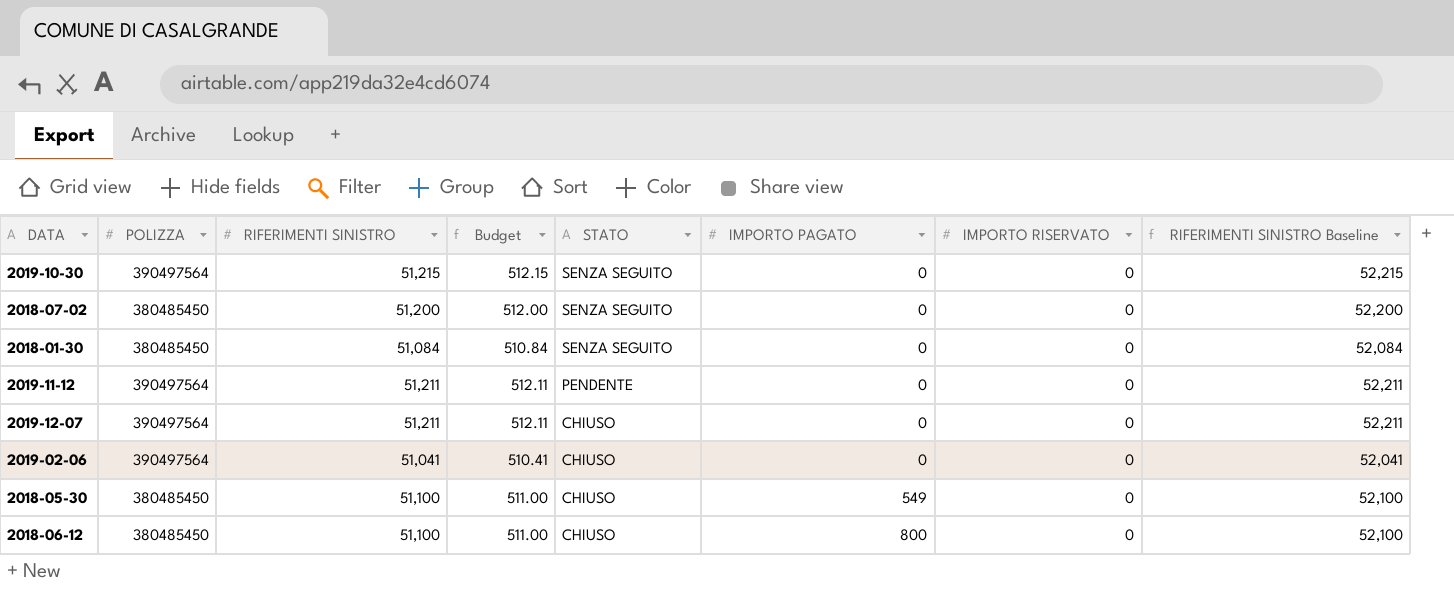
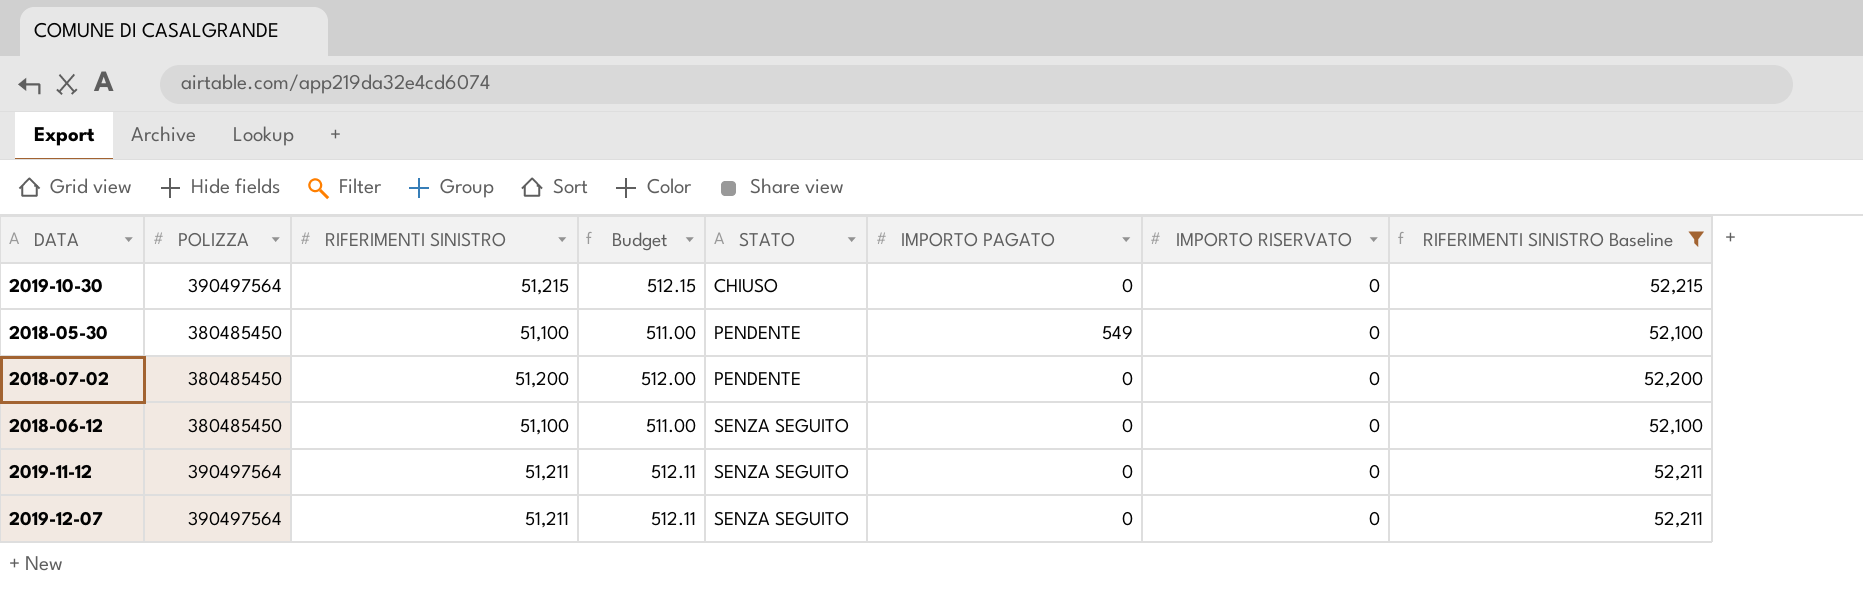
filter: none -> RIFERIMENTI SINISTRO Baseline >= 52,100
row order: STATO descending -> STATO ascending
2019-10-30 | STATO: SENZA SEGUITO -> CHIUSO
2018-05-30 | STATO: CHIUSO -> PENDENTE
2018-07-02 | STATO: SENZA SEGUITO -> PENDENTE
2018-06-12 | STATO: CHIUSO -> SENZA SEGUITO
2018-06-12 | IMPORTO PAGATO: 800 -> 0
2019-11-12 | STATO: PENDENTE -> SENZA SEGUITO
2019-12-07 | STATO: CHIUSO -> SENZA SEGUITO

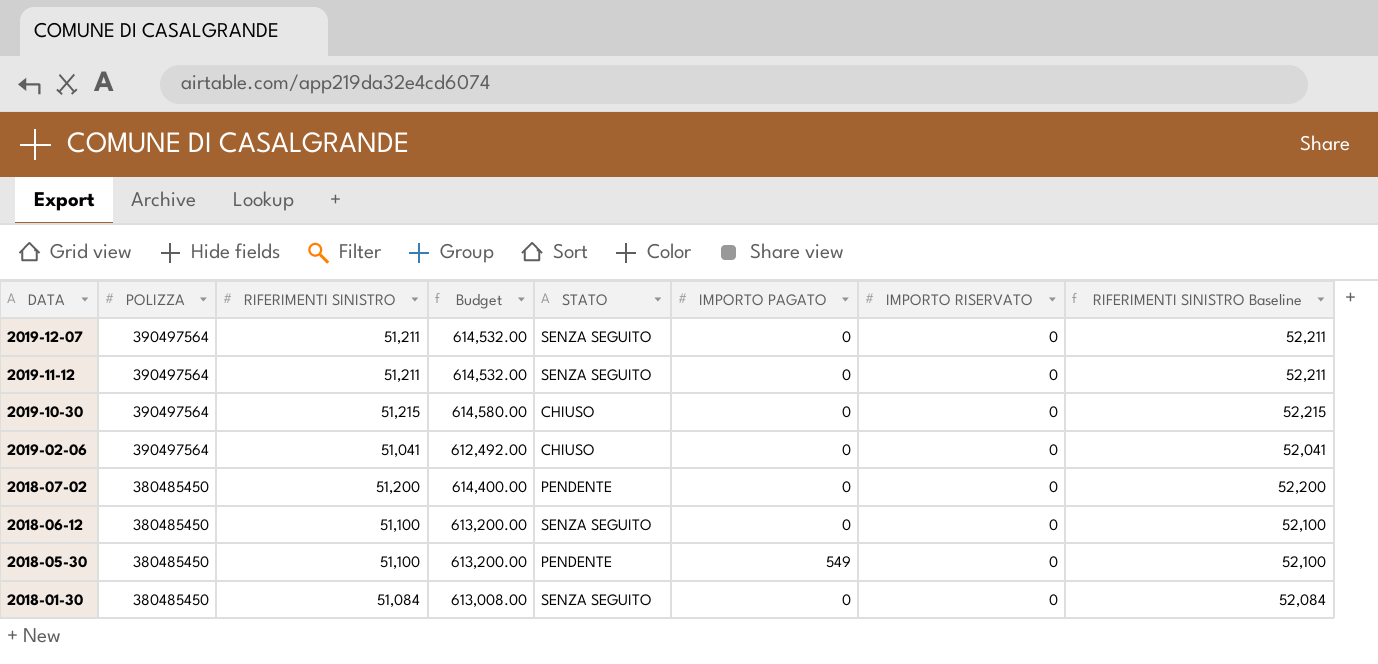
filter: RIFERIMENTI SINISTRO Baseline >= 52,100 -> none
row order: STATO ascending -> DATA descending
column Budget | formula: [RIFERIMENTI SINISTRO] * 0.01 -> [RIFERIMENTI SINISTRO] * 12

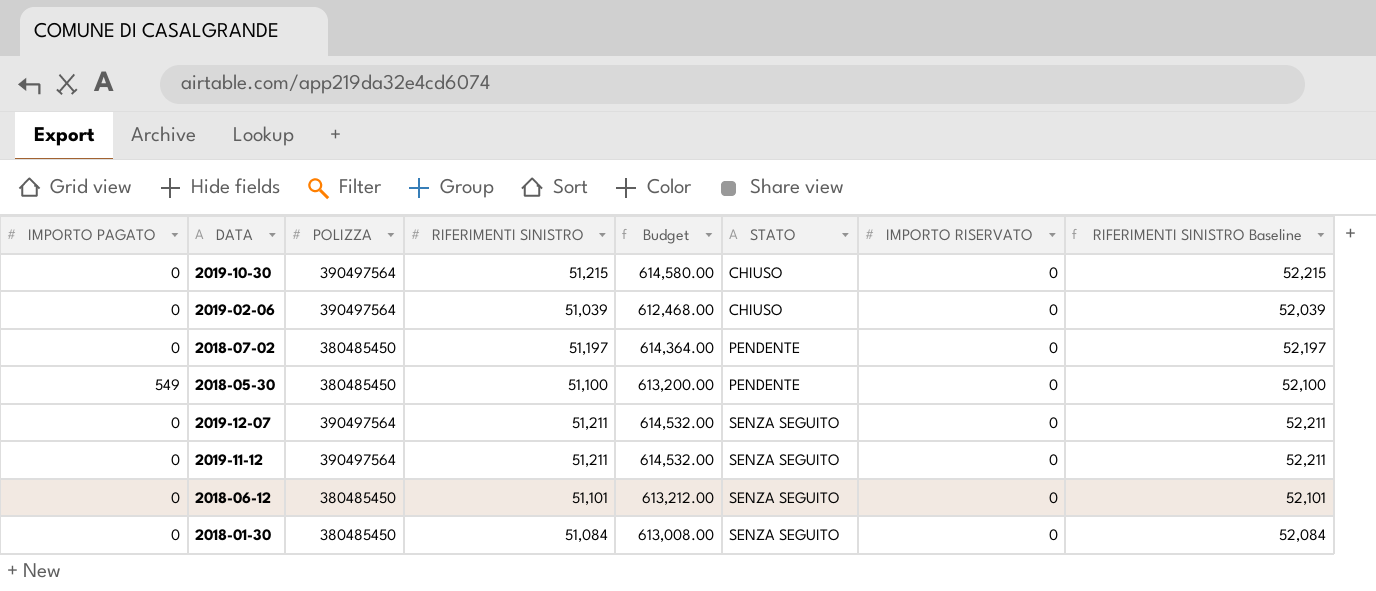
row order: DATA descending -> STATO ascending
column IMPORTO PAGATO | position: 6 -> 1
2019-02-06 | RIFERIMENTI SINISTRO: 51,041 -> 51,039
2019-02-06 | Budget: 612,492.00 -> 612,468.00
2019-02-06 | RIFERIMENTI SINISTRO Baseline: 52,041 -> 52,039
2018-07-02 | RIFERIMENTI SINISTRO: 51,200 -> 51,197
2018-07-02 | Budget: 614,400.00 -> 614,364.00
2018-07-02 | RIFERIMENTI SINISTRO Baseline: 52,200 -> 52,197
2018-06-12 | RIFERIMENTI SINISTRO: 51,100 -> 51,101
2018-06-12 | Budget: 613,200.00 -> 613,212.00
2018-06-12 | RIFERIMENTI SINISTRO Baseline: 52,100 -> 52,101

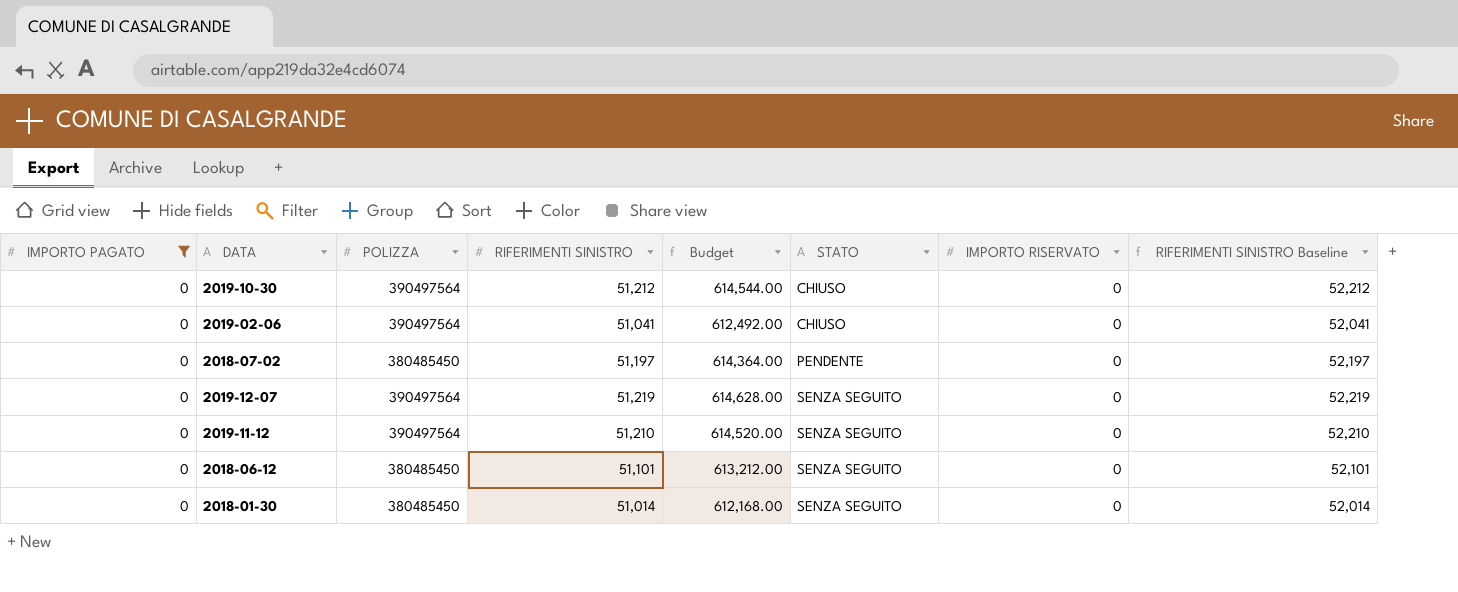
filter: none -> IMPORTO PAGATO = 0
2019-10-30 | RIFERIMENTI SINISTRO: 51,215 -> 51,212
2019-10-30 | Budget: 614,580.00 -> 614,544.00
2019-10-30 | RIFERIMENTI SINISTRO Baseline: 52,215 -> 52,212
2019-02-06 | RIFERIMENTI SINISTRO: 51,039 -> 51,041
2019-02-06 | Budget: 612,468.00 -> 612,492.00
2019-02-06 | RIFERIMENTI SINISTRO Baseline: 52,039 -> 52,041
2019-12-07 | RIFERIMENTI SINISTRO: 51,211 -> 51,219
2019-12-07 | Budget: 614,532.00 -> 614,628.00
2019-12-07 | RIFERIMENTI SINISTRO Baseline: 52,211 -> 52,219
2019-11-12 | RIFERIMENTI SINISTRO: 51,211 -> 51,210
2019-11-12 | Budget: 614,532.00 -> 614,520.00
2019-11-12 | RIFERIMENTI SINISTRO Baseline: 52,211 -> 52,210
2018-01-30 | RIFERIMENTI SINISTRO: 51,084 -> 51,014
2018-01-30 | Budget: 613,008.00 -> 612,168.00
2018-01-30 | RIFERIMENTI SINISTRO Baseline: 52,084 -> 52,014

